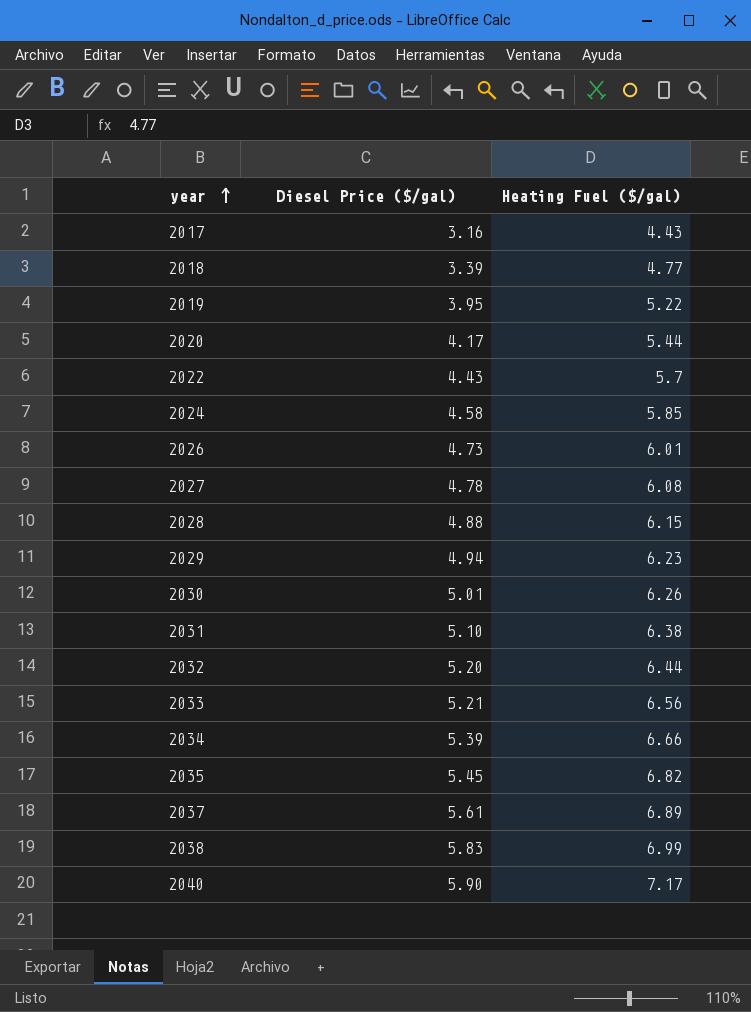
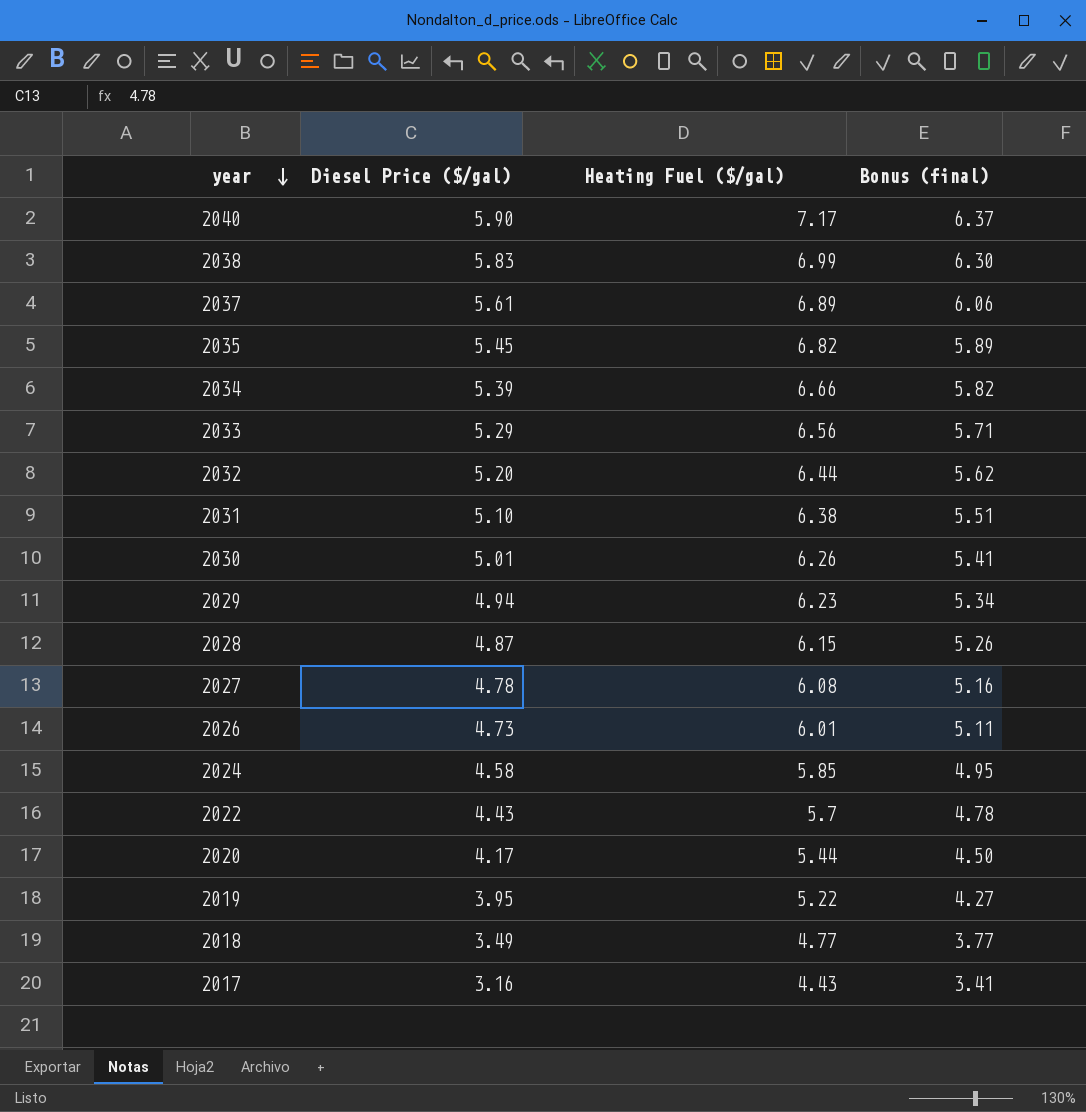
row order: year ascending -> year descending
column Bonus (final) | formula: none -> [Diesel Price ($/gal)] * 1.08
2033 | Diesel Price ($/gal): 5.21 -> 5.29
2028 | Diesel Price ($/gal): 4.88 -> 4.87
2018 | Diesel Price ($/gal): 3.39 -> 3.49

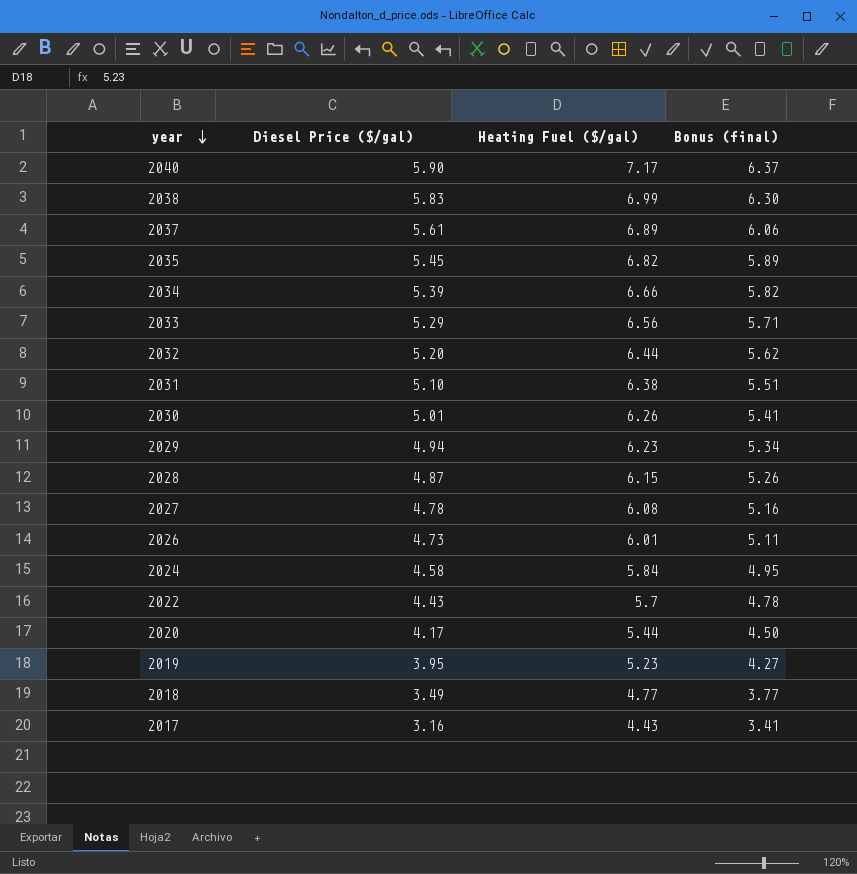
2024 | Heating Fuel ($/gal): 5.85 -> 5.84
2019 | Heating Fuel ($/gal): 5.22 -> 5.23

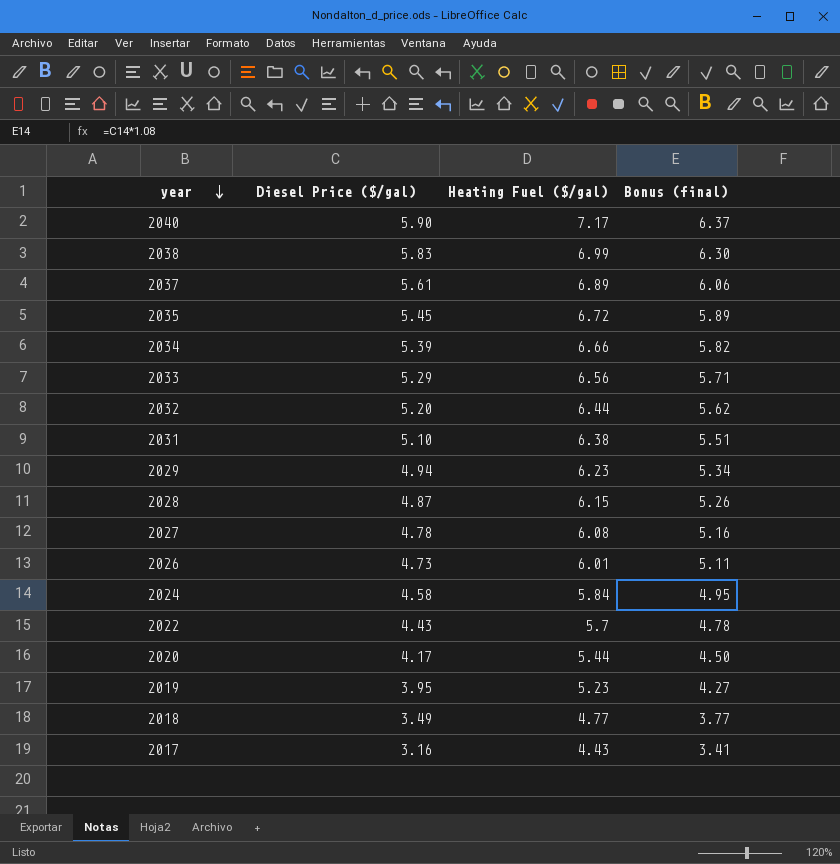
row 2030: 5.01 | 6.26 | 5.41 -> none
2035 | Heating Fuel ($/gal): 6.82 -> 6.72

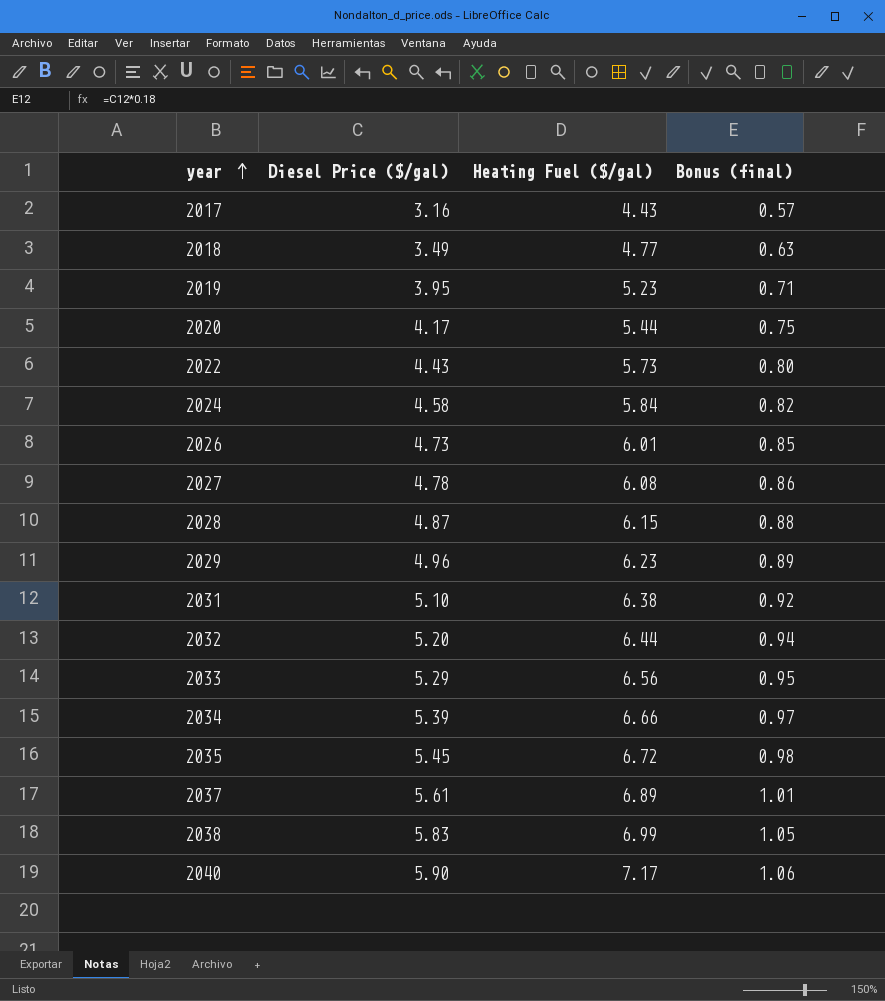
row order: year descending -> year ascending
column Bonus (final) | formula: [Diesel Price ($/gal)] * 1.08 -> [Diesel Price ($/gal)] * 0.18
2022 | Heating Fuel ($/gal): 5.7 -> 5.73
2029 | Diesel Price ($/gal): 4.94 -> 4.96

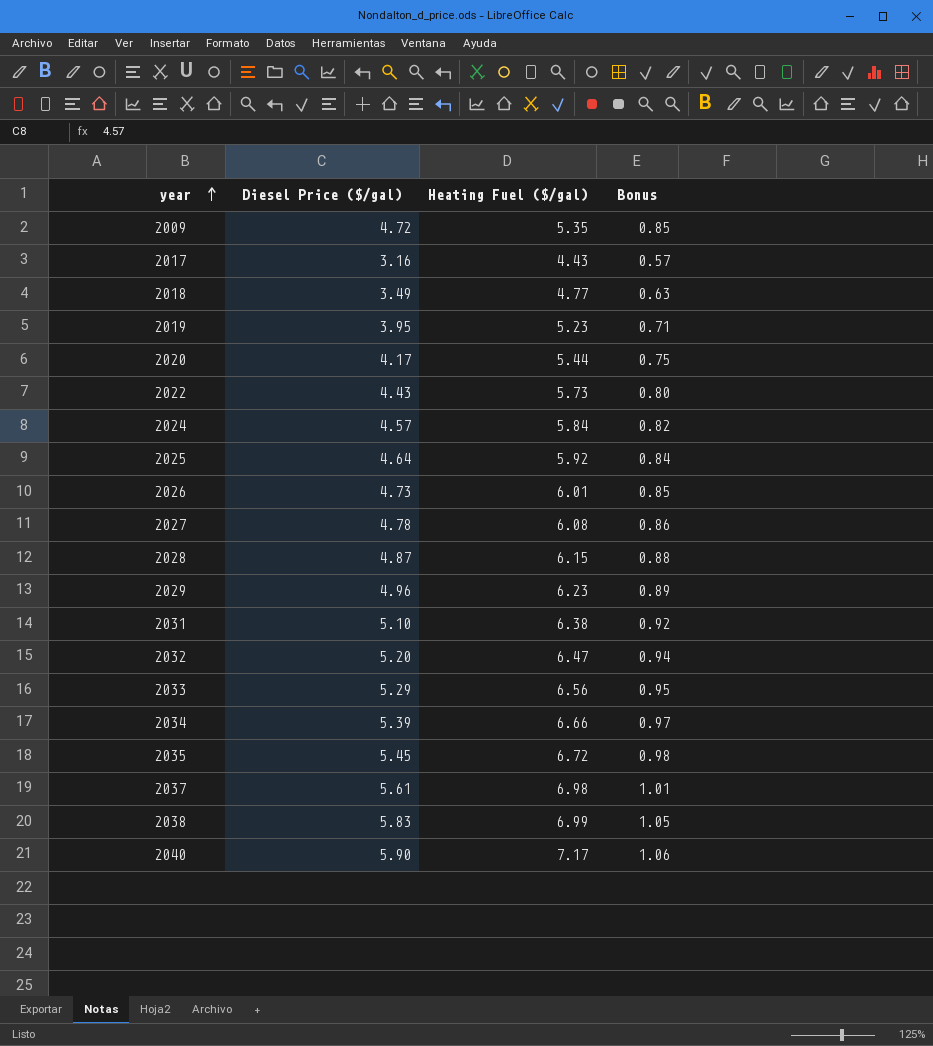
column name: Bonus (final) -> Bonus
row 2009: none -> 4.72 | 5.35 | 0.85
2024 | Diesel Price ($/gal): 4.58 -> 4.57
row 2025: none -> 4.64 | 5.92 | 0.84
2032 | Heating Fuel ($/gal): 6.44 -> 6.47
2037 | Heating Fuel ($/gal): 6.89 -> 6.98

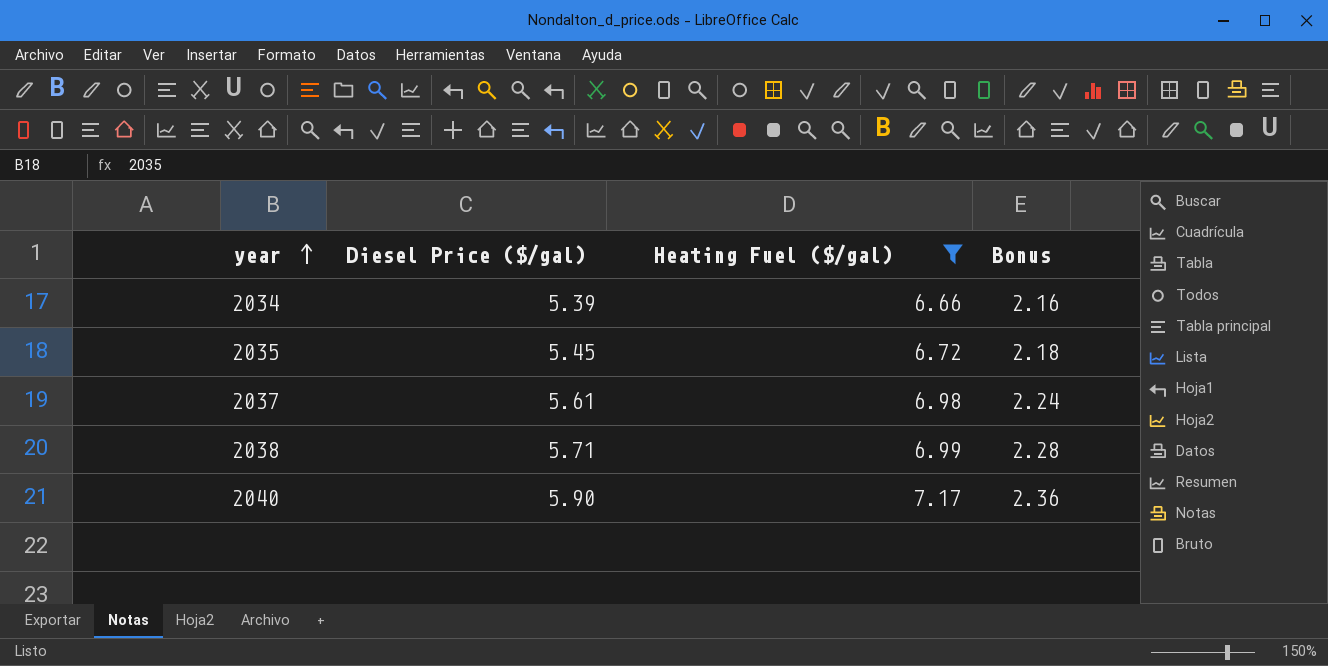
filter: none -> Heating Fuel ($/gal) >= 6.66
column Bonus | formula: [Diesel Price ($/gal)] * 0.18 -> [Diesel Price ($/gal)] * 0.4
2038 | Diesel Price ($/gal): 5.83 -> 5.71

